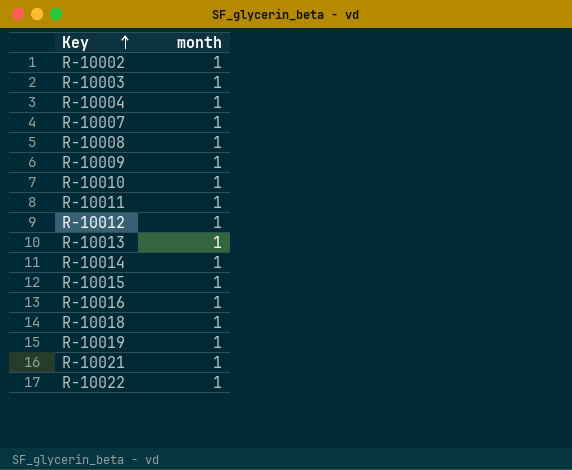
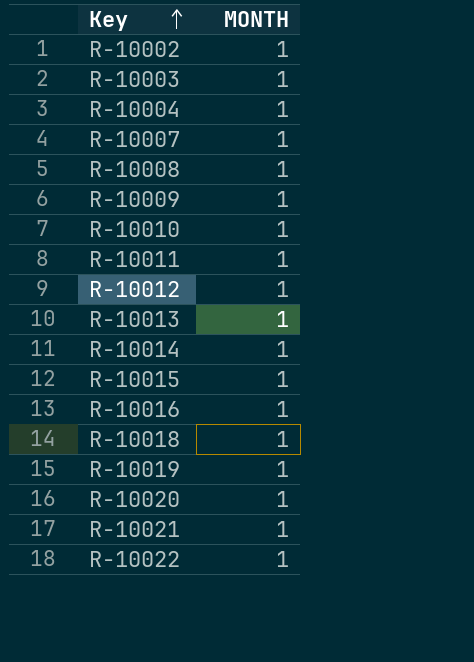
column name: month -> MONTH
row R-10020: none -> 1

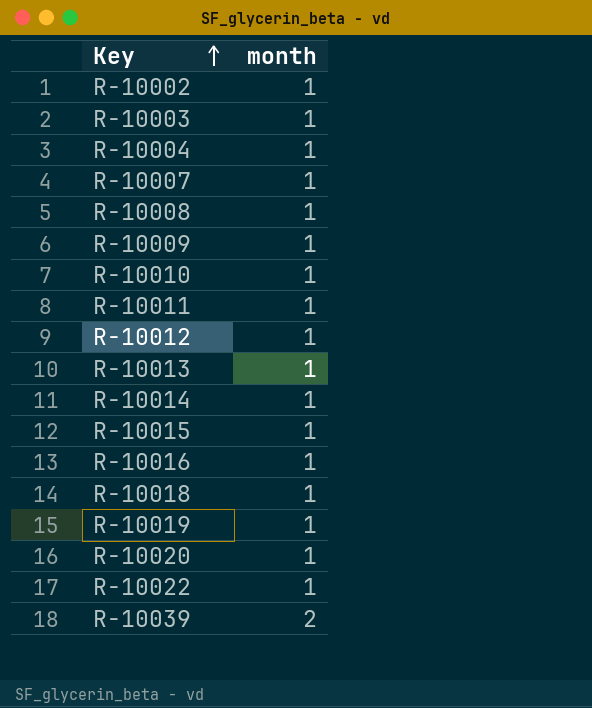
column name: MONTH -> month
row R-10021: 1 -> none
row R-10039: none -> 2

